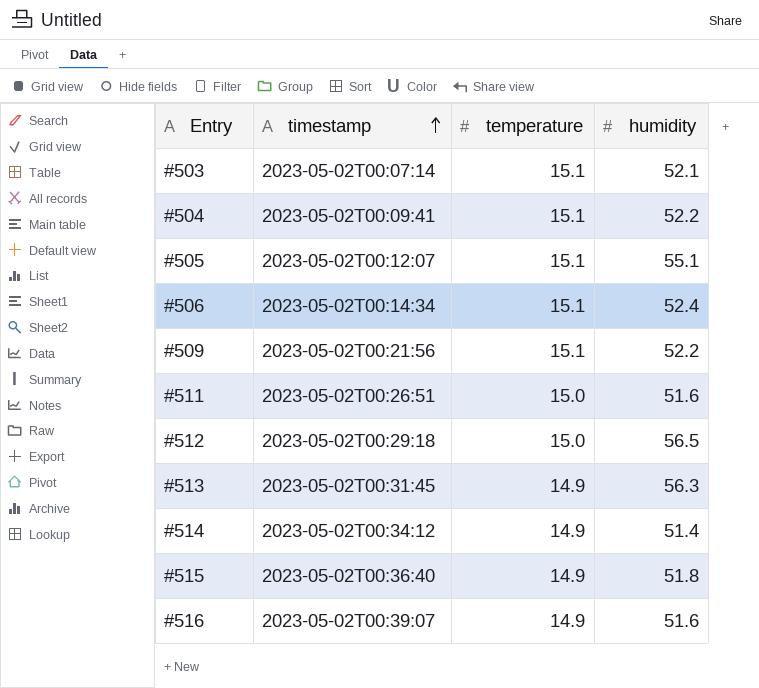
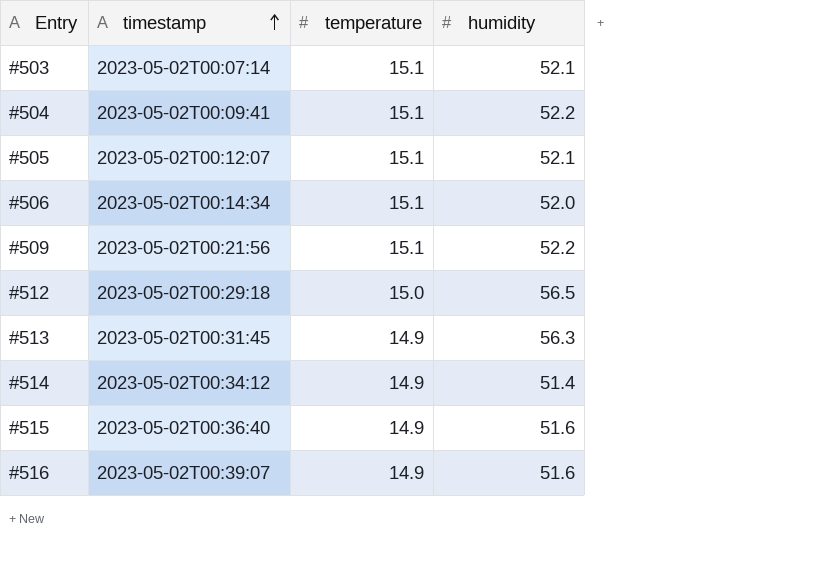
row #511: 2023-05-02T00:26:51 | 15.0 | 51.6 -> none
#505 | humidity: 55.1 -> 52.1
#506 | humidity: 52.4 -> 52.0
#515 | humidity: 51.8 -> 51.6

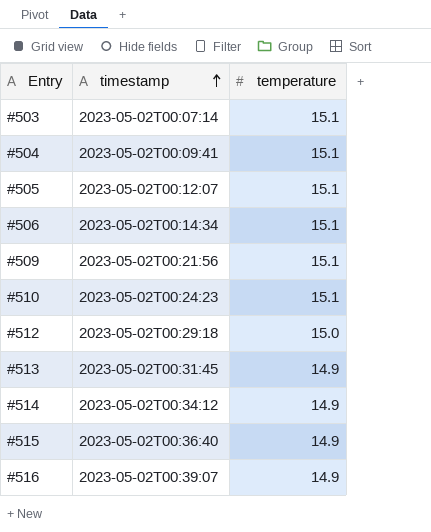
column humidity | position: 4 -> none
row #510: none -> 2023-05-02T00:24:23 | 15.1

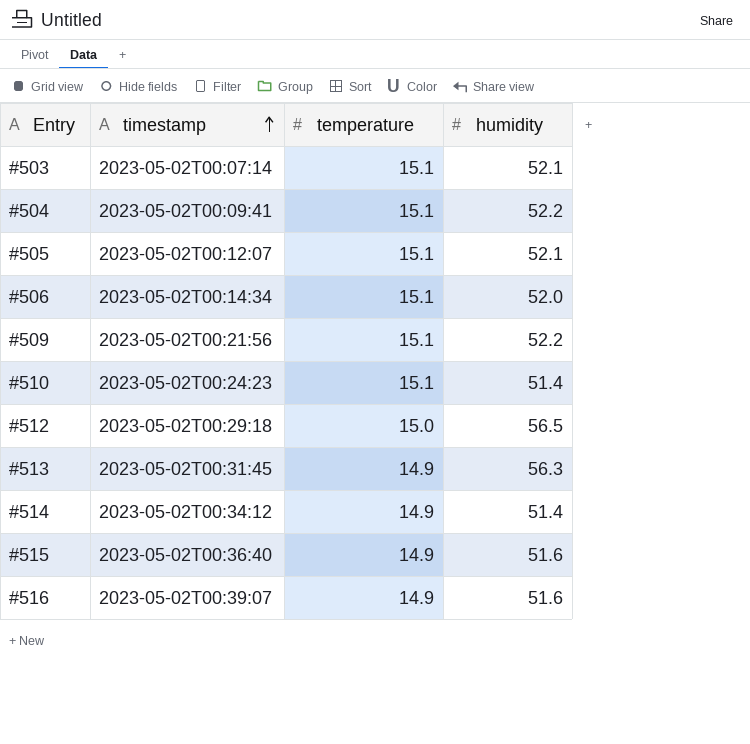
column humidity | position: none -> 4

